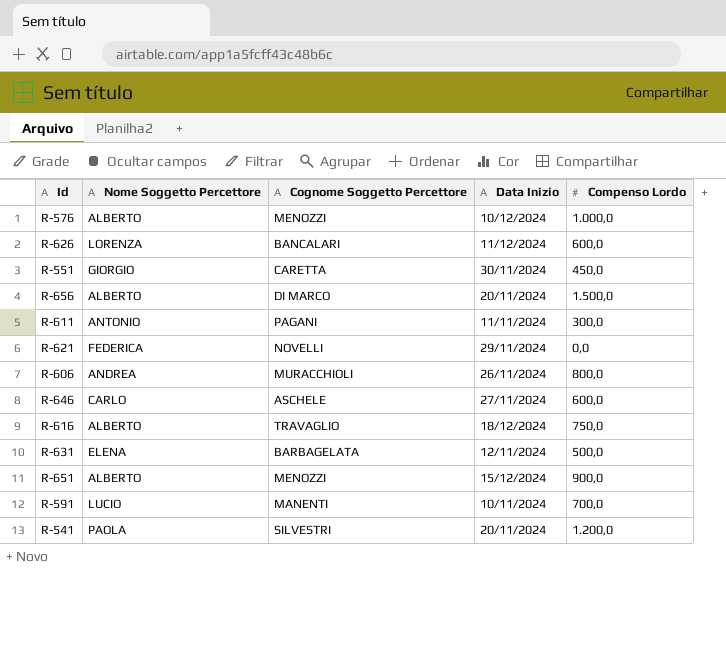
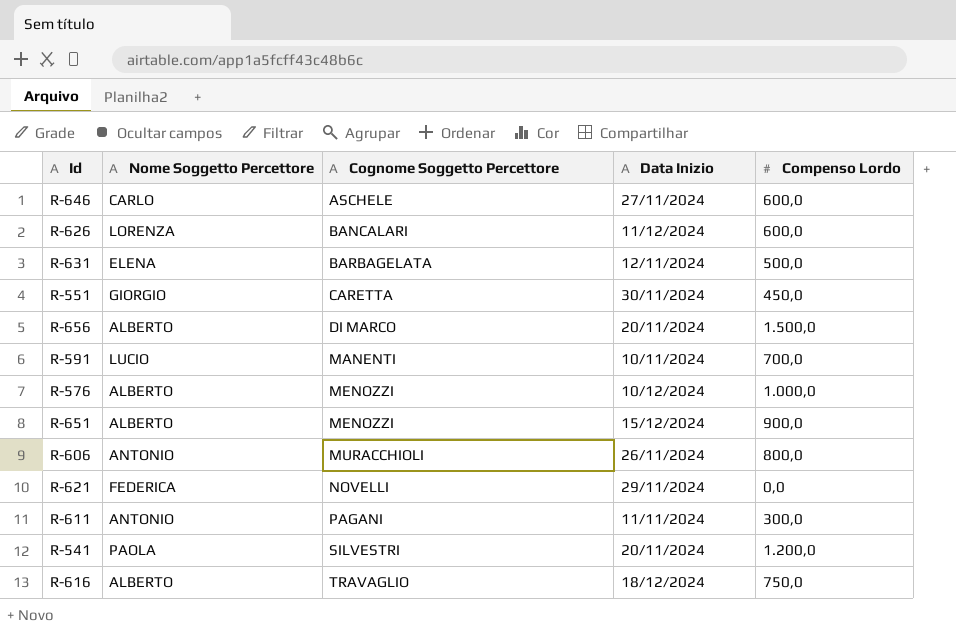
row order: none -> Cognome Soggetto Percettore ascending
R-606 | Nome Soggetto Percettore: ANDREA -> ANTONIO

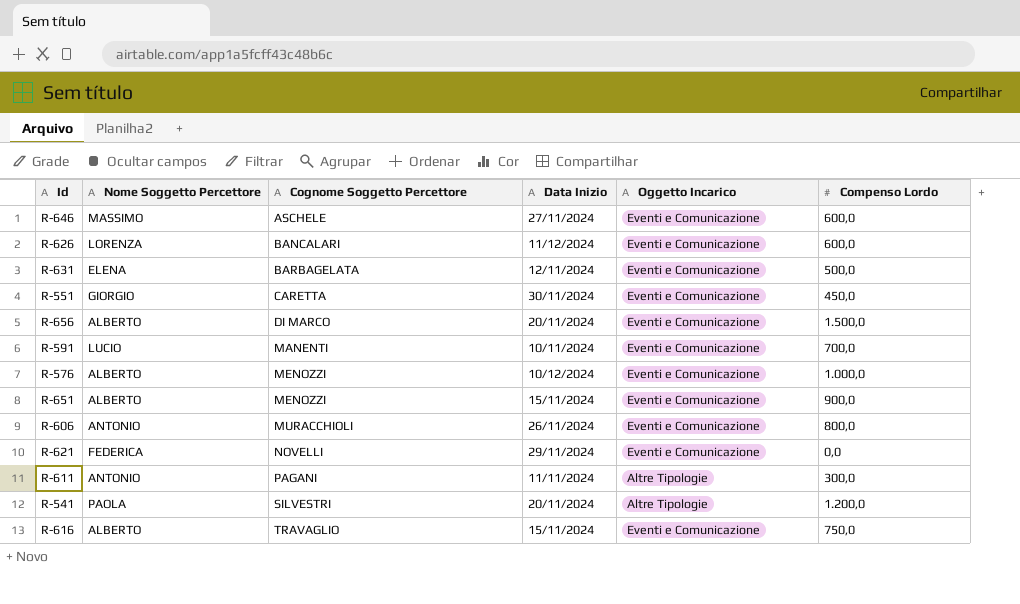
column Oggetto Incarico | position: none -> 5
R-646 | Nome Soggetto Percettore: CARLO -> MASSIMO
R-651 | Data Inizio: 15/12/2024 -> 15/11/2024
R-616 | Data Inizio: 18/12/2024 -> 15/11/2024

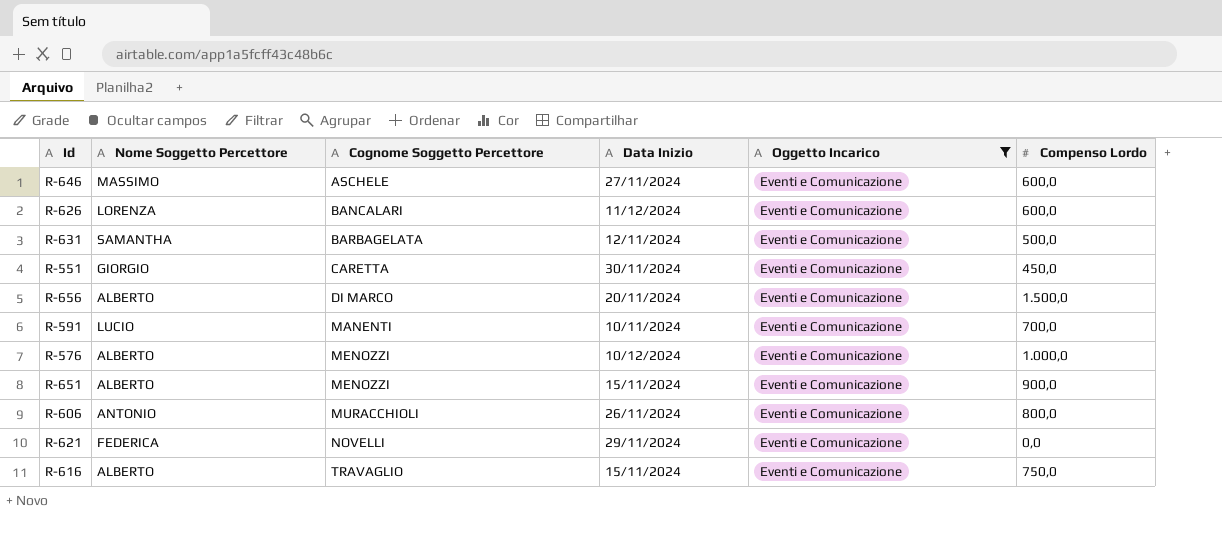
filter: none -> Oggetto Incarico = Eventi e Comunicazione
R-631 | Nome Soggetto Percettore: ELENA -> SAMANTHA

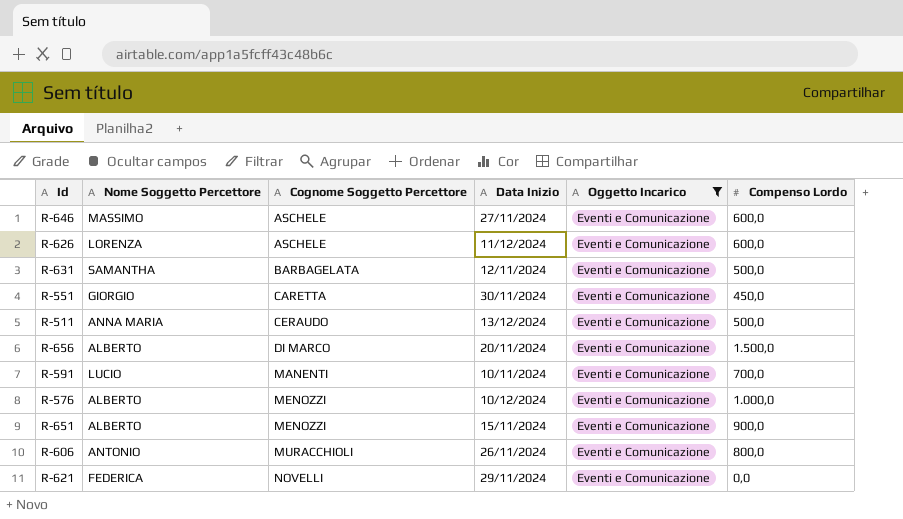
row R-616: ALBERTO | TRAVAGLIO | 15/11/2024 | Eventi e Comunicazione | 750,0 -> none
R-626 | Cognome Soggetto Percettore: BANCALARI -> ASCHELE
row R-511: none -> ANNA MARIA | CERAUDO | 13/12/2024 | Eventi e Comunicazione | 500,0

